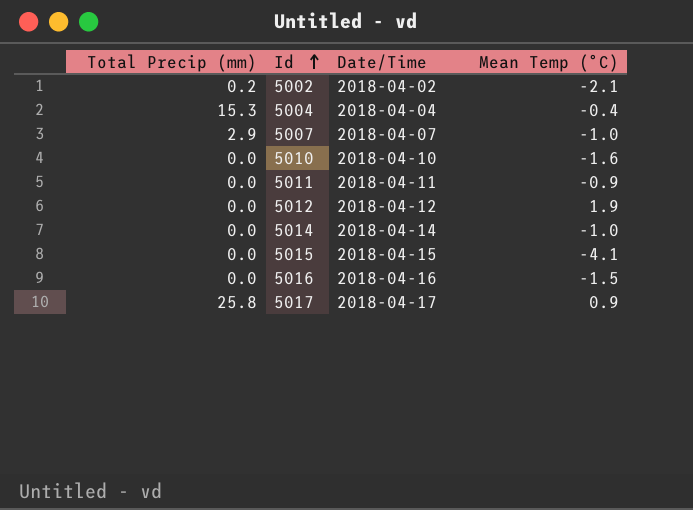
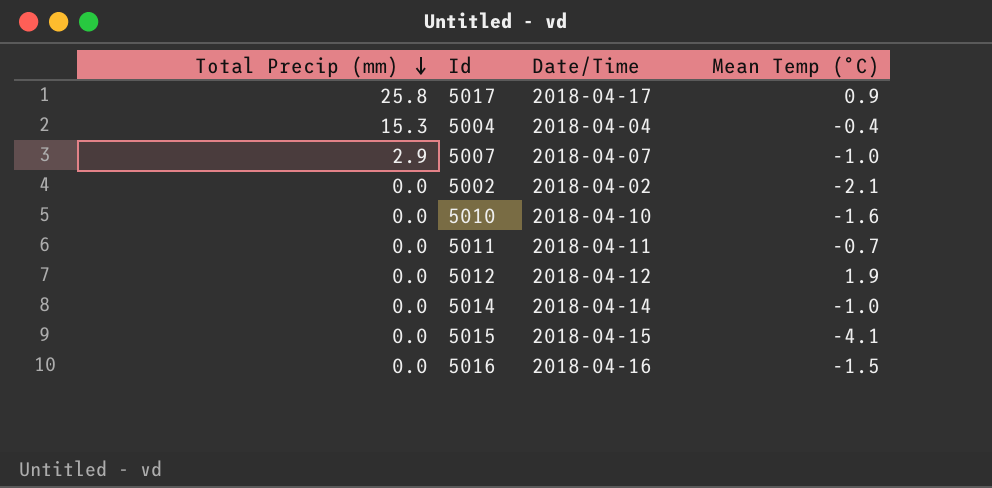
row order: Id ascending -> Total Precip (mm) descending
5002 | Total Precip (mm): 0.2 -> 0.0
5011 | Mean Temp (°C): -0.9 -> -0.7

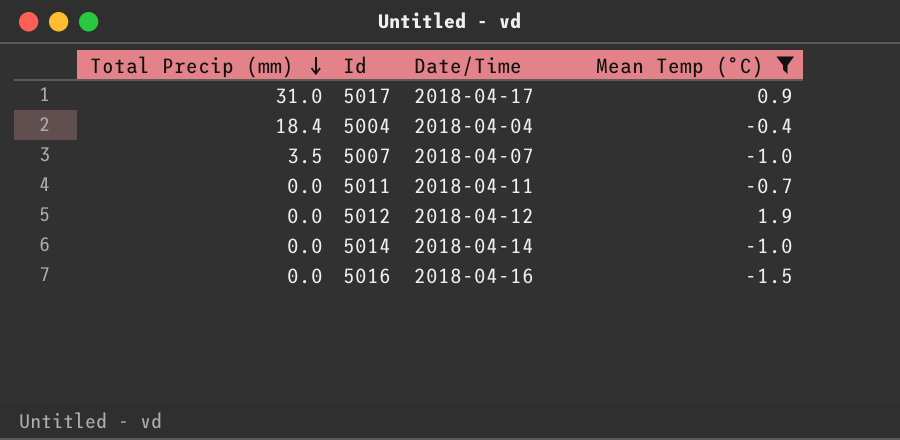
filter: none -> Mean Temp (°C) >= -1.5
5017 | Total Precip (mm): 25.8 -> 31.0
5004 | Total Precip (mm): 15.3 -> 18.4
5007 | Total Precip (mm): 2.9 -> 3.5

